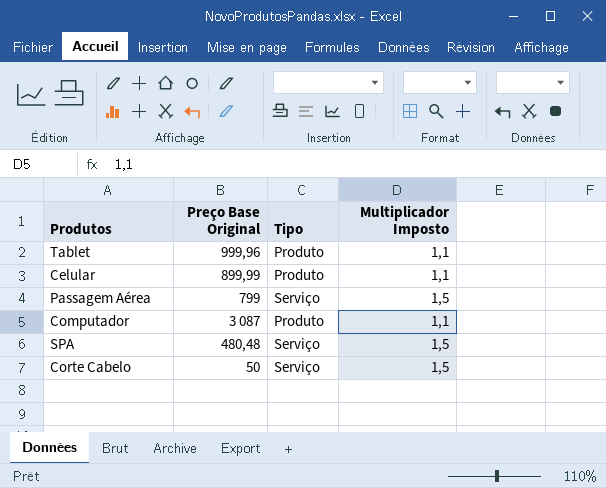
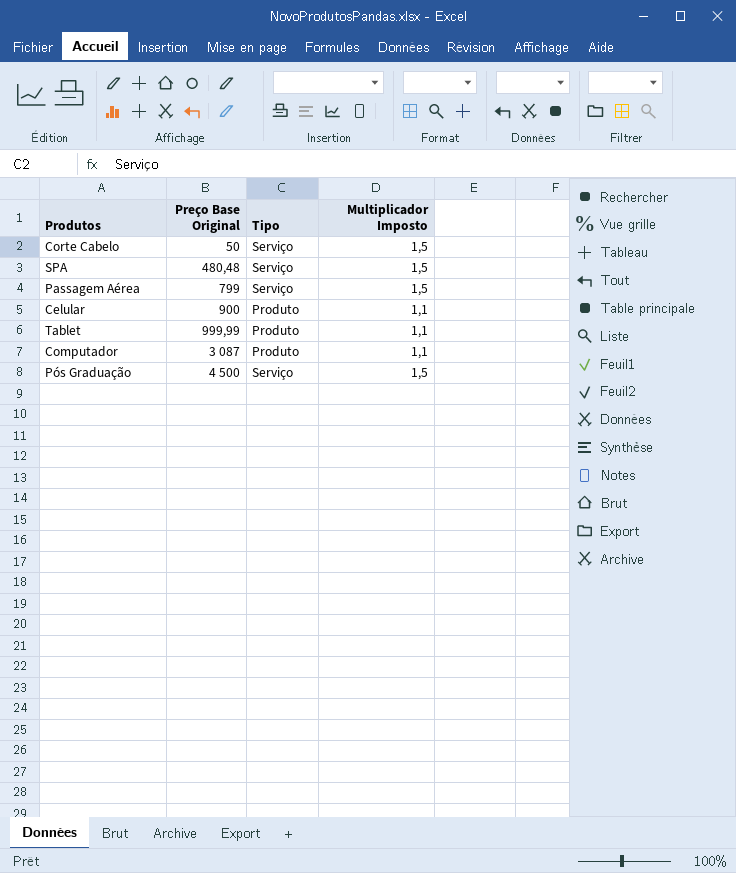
row order: none -> Preço Base Original ascending
Celular | Preço Base Original: 899,99 -> 900
Tablet | Preço Base Original: 999,96 -> 999,99
row Pós Graduação: none -> 4 500 | Serviço | 1,5

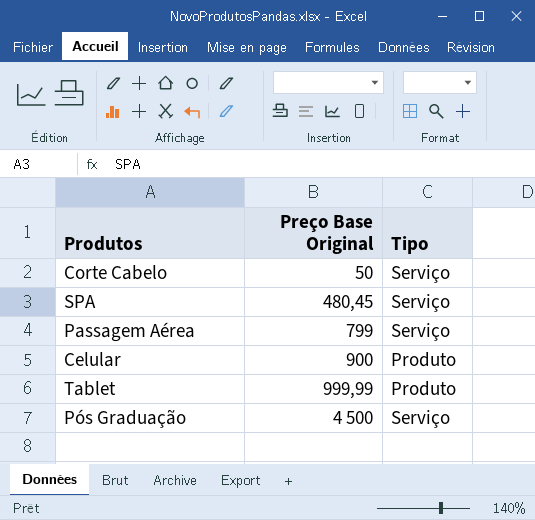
column Multiplicador Imposto | position: 4 -> none
row Computador: 3 087 | Produto | 1,1 -> none
SPA | Preço Base Original: 480,48 -> 480,45

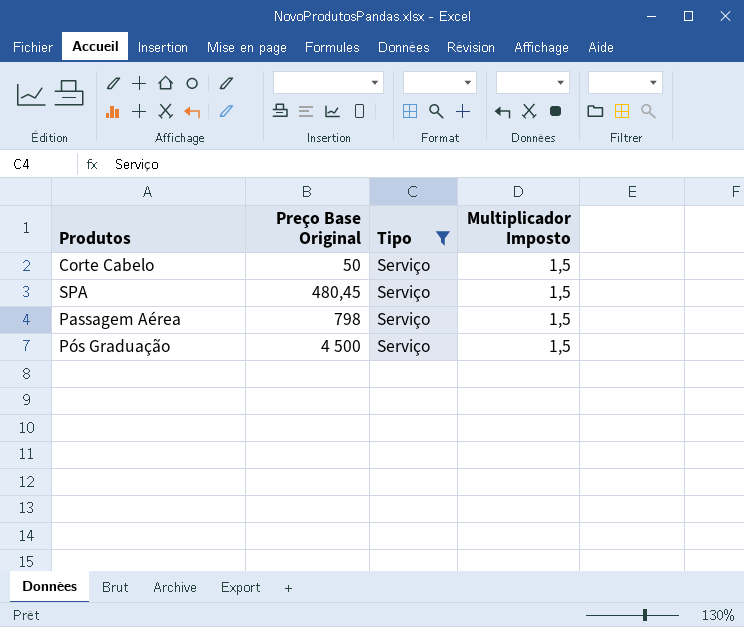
filter: none -> Tipo = Serviço
column Multiplicador Imposto | position: none -> 4
Passagem Aérea | Preço Base Original: 799 -> 798

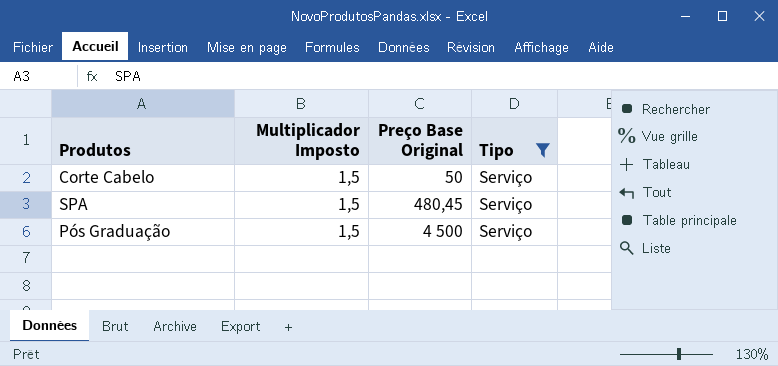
column Multiplicador Imposto | position: 4 -> 2
row Passagem Aérea: 798 | Serviço | 1,5 -> none

